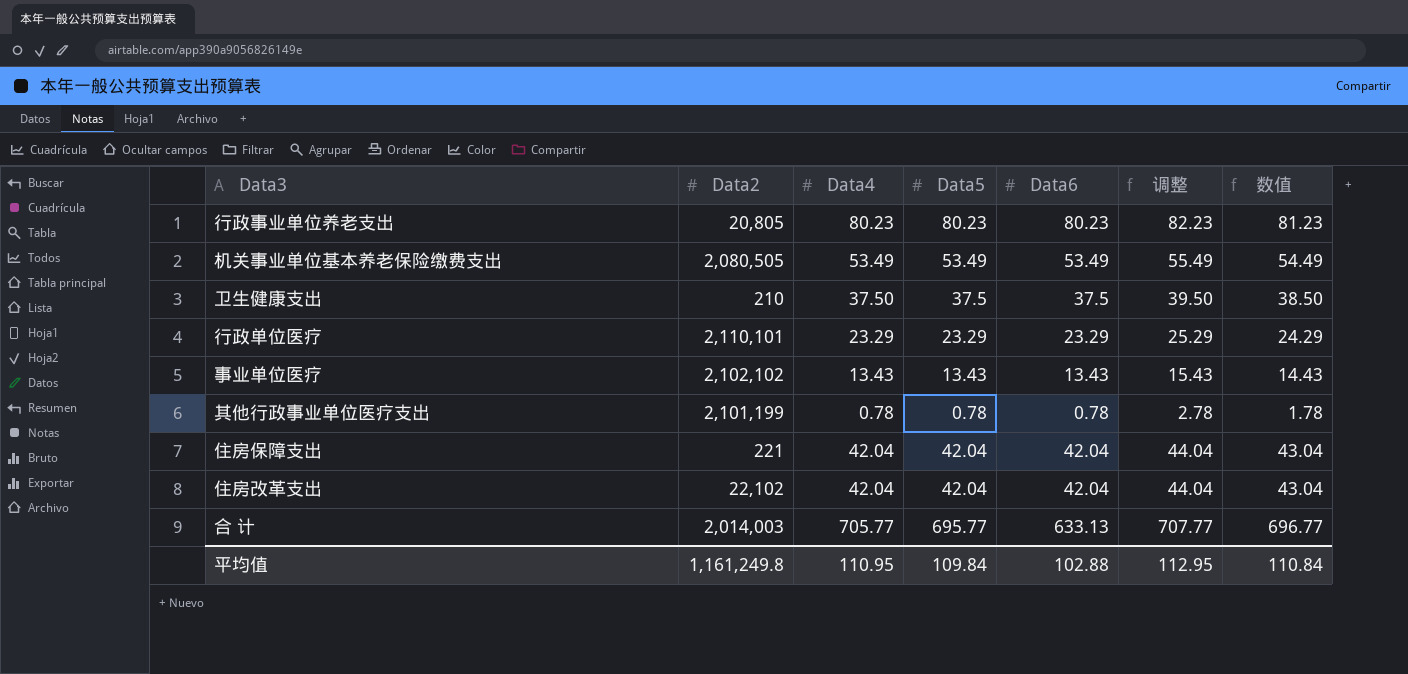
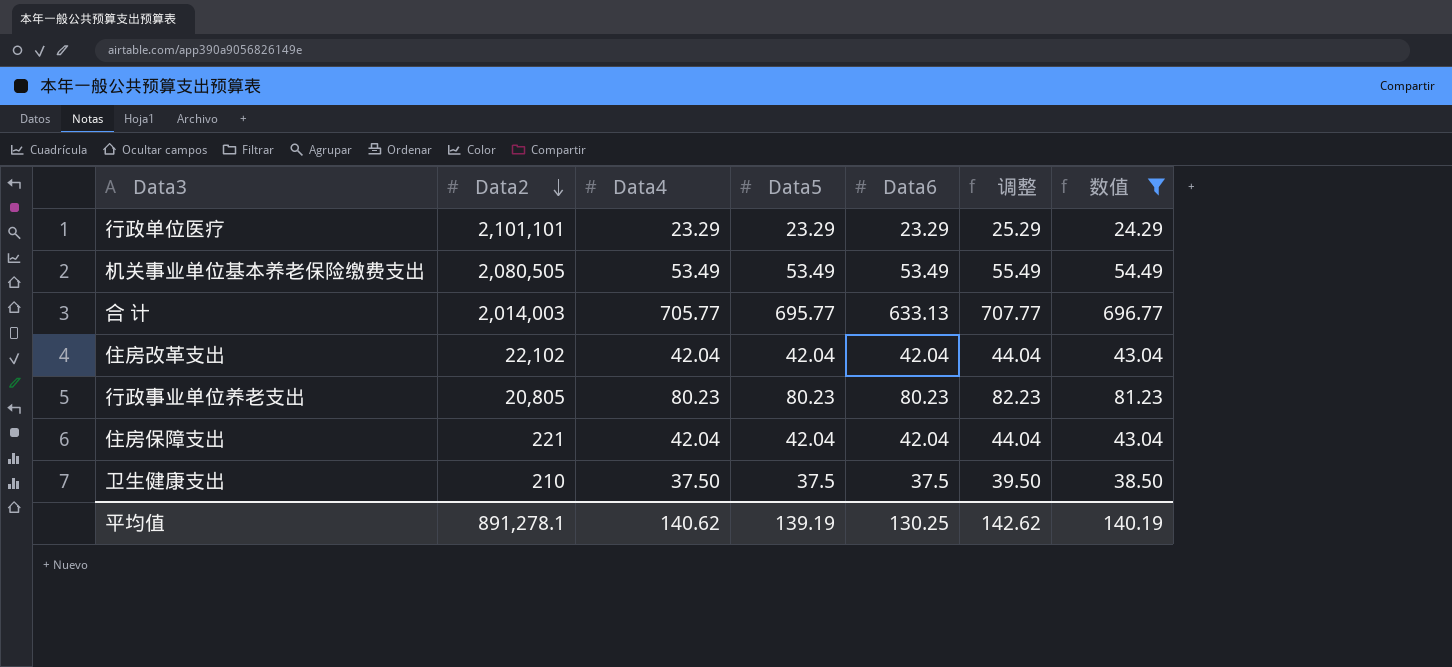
filter: none -> 数值 >= 24.29
row order: none -> Data2 descending
行政单位医疗 | Data2: 2,110,101 -> 2,101,101
平均值 | Data2: 1,161,249.8 -> 891,278.1
平均值 | Data4: 110.95 -> 140.62
平均值 | Data5: 109.84 -> 139.19
平均值 | Data6: 102.88 -> 130.25
平均值 | 调整: 112.95 -> 142.62
平均值 | 数值: 110.84 -> 140.19

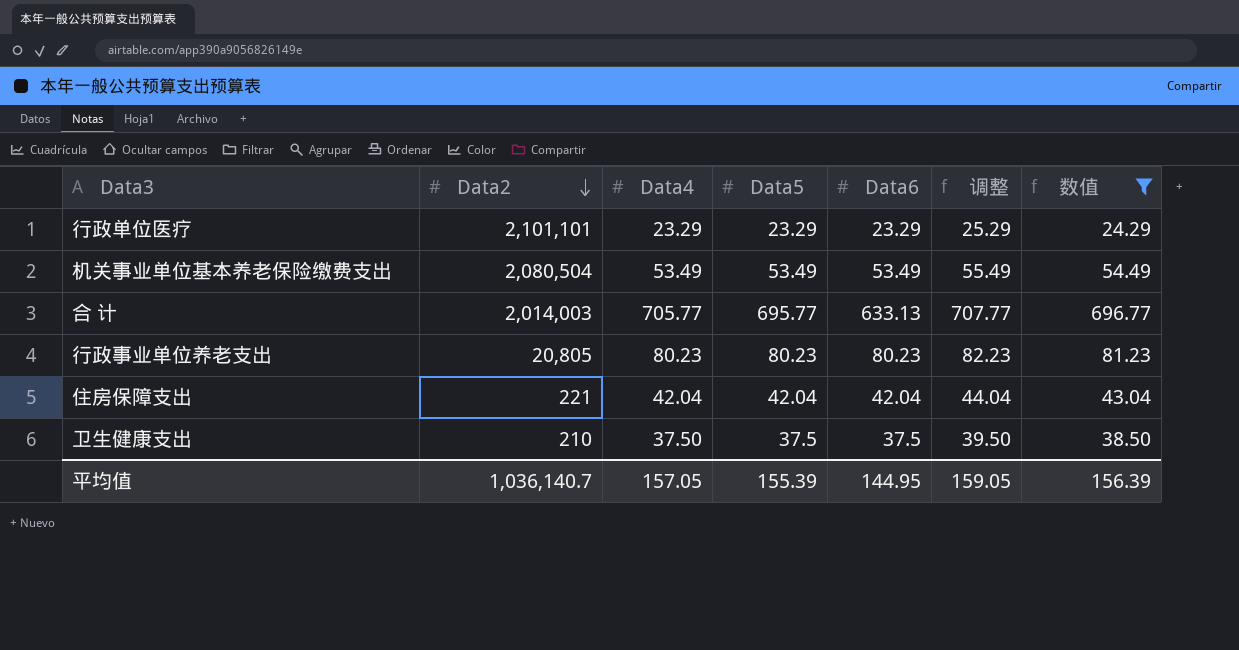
row 住房改革支出: 22,102 | 42.04 | 42.04 | 42.04 | 44.04 | 43.04 -> none
机关事业单位基本养老保险缴费支出 | Data2: 2,080,505 -> 2,080,504
平均值 | Data2: 891,278.1 -> 1,036,140.7
平均值 | Data4: 140.62 -> 157.05
平均值 | Data5: 139.19 -> 155.39
平均值 | Data6: 130.25 -> 144.95
平均值 | 调整: 142.62 -> 159.05
平均值 | 数值: 140.19 -> 156.39

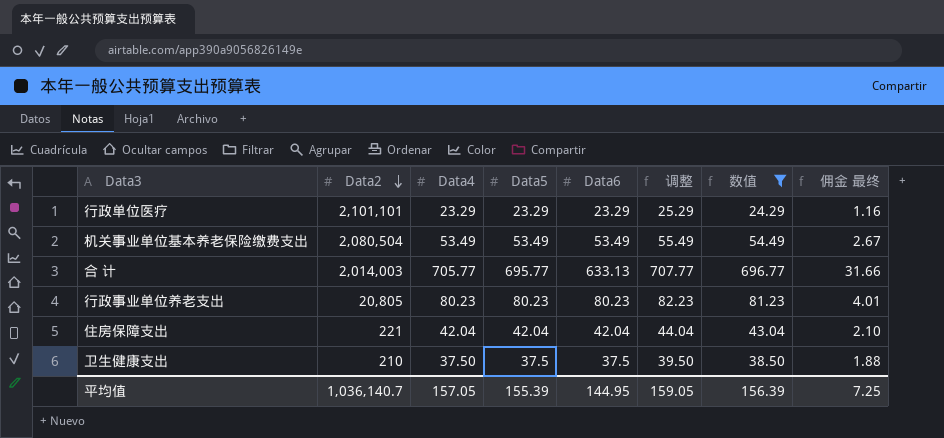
column 佣金 最终 | formula: none -> [Data6] * 0.05

